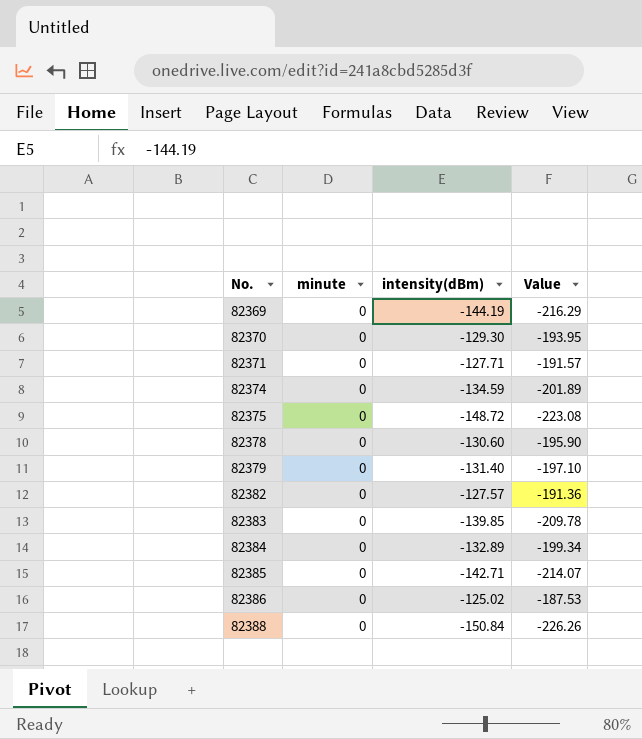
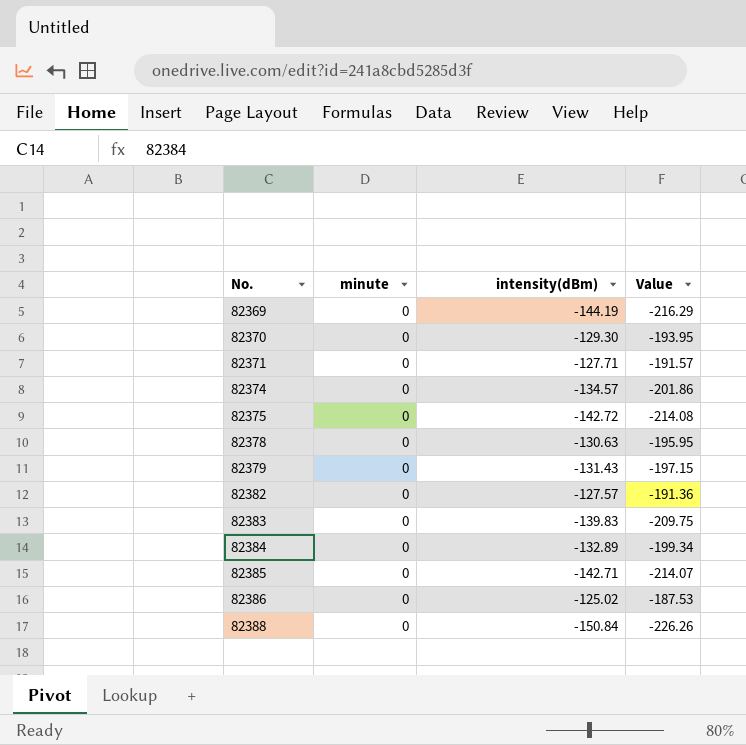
82374 | intensity(dBm): -134.59 -> -134.57
82374 | Value: -201.89 -> -201.86
82375 | intensity(dBm): -148.72 -> -142.72
82375 | Value: -223.08 -> -214.08
82378 | intensity(dBm): -130.60 -> -130.63
82378 | Value: -195.90 -> -195.95
82379 | intensity(dBm): -131.40 -> -131.43
82379 | Value: -197.10 -> -197.15
82383 | intensity(dBm): -139.85 -> -139.83
82383 | Value: -209.78 -> -209.75

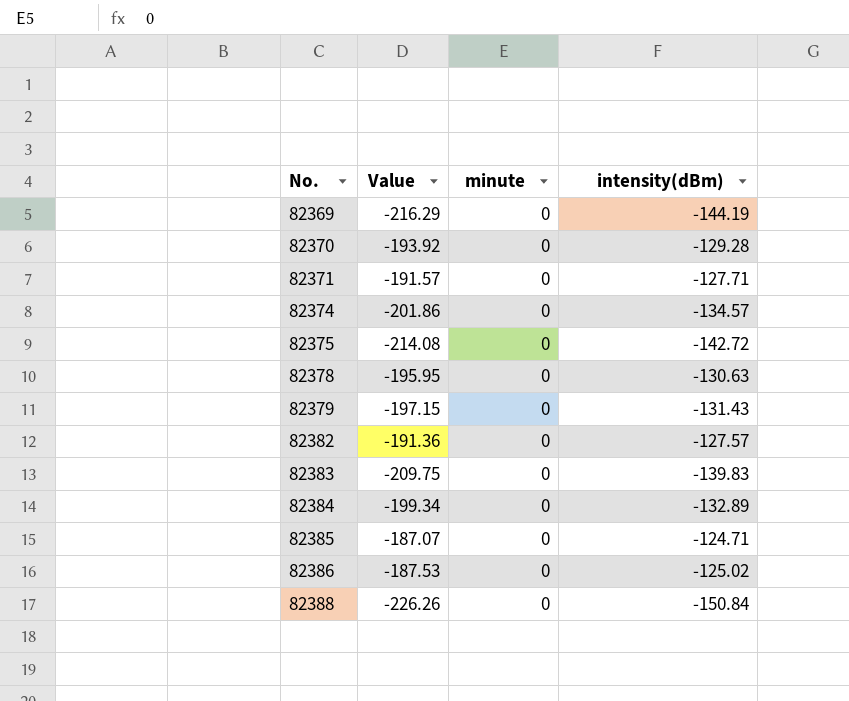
column Value | position: 4 -> 2
82370 | Value: -193.95 -> -193.92
82370 | intensity(dBm): -129.30 -> -129.28
82385 | Value: -214.07 -> -187.07
82385 | intensity(dBm): -142.71 -> -124.71

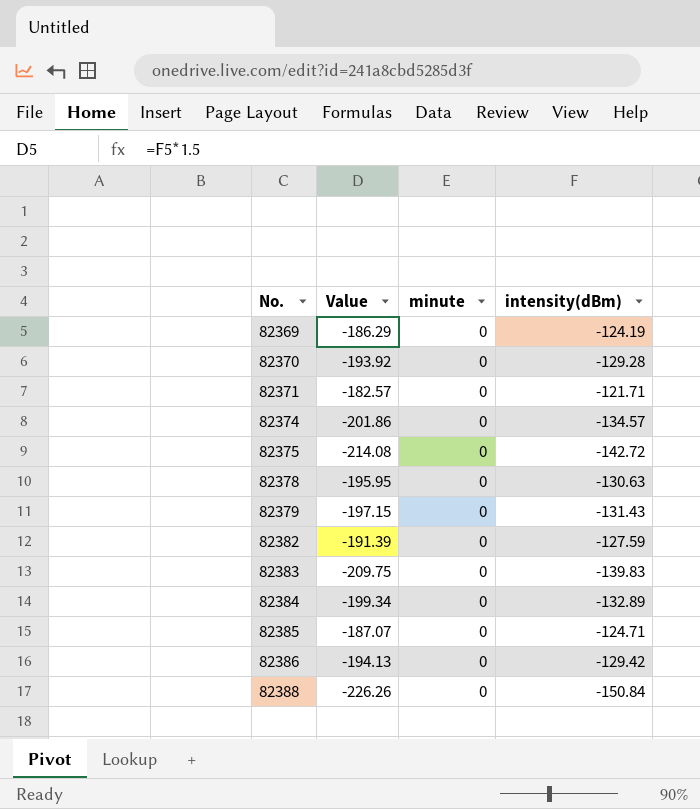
82369 | Value: -216.29 -> -186.29
82369 | intensity(dBm): -144.19 -> -124.19
82371 | Value: -191.57 -> -182.57
82371 | intensity(dBm): -127.71 -> -121.71
82382 | Value: -191.36 -> -191.39
82382 | intensity(dBm): -127.57 -> -127.59
82386 | Value: -187.53 -> -194.13
82386 | intensity(dBm): -125.02 -> -129.42

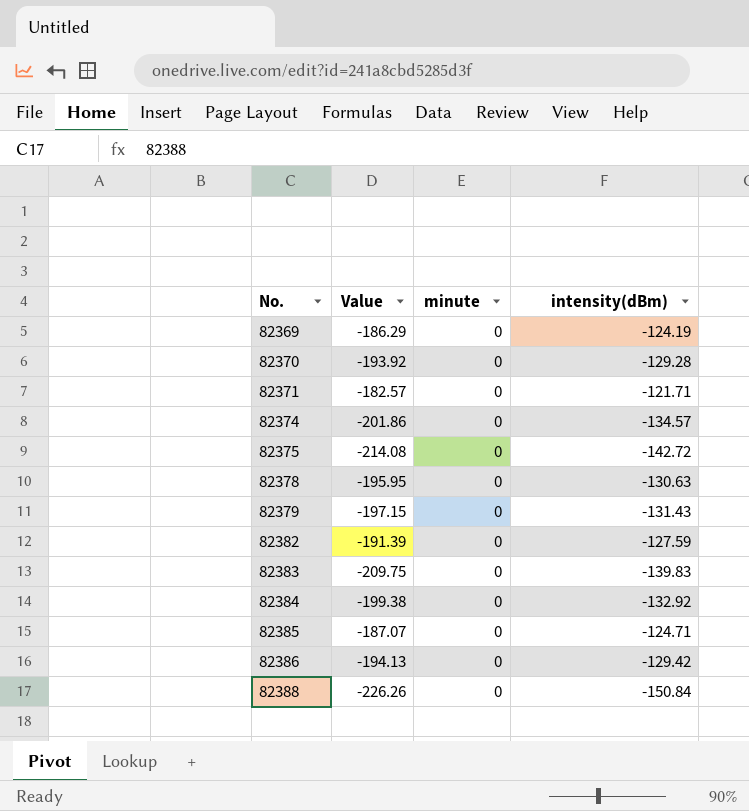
82384 | Value: -199.34 -> -199.38
82384 | intensity(dBm): -132.89 -> -132.92

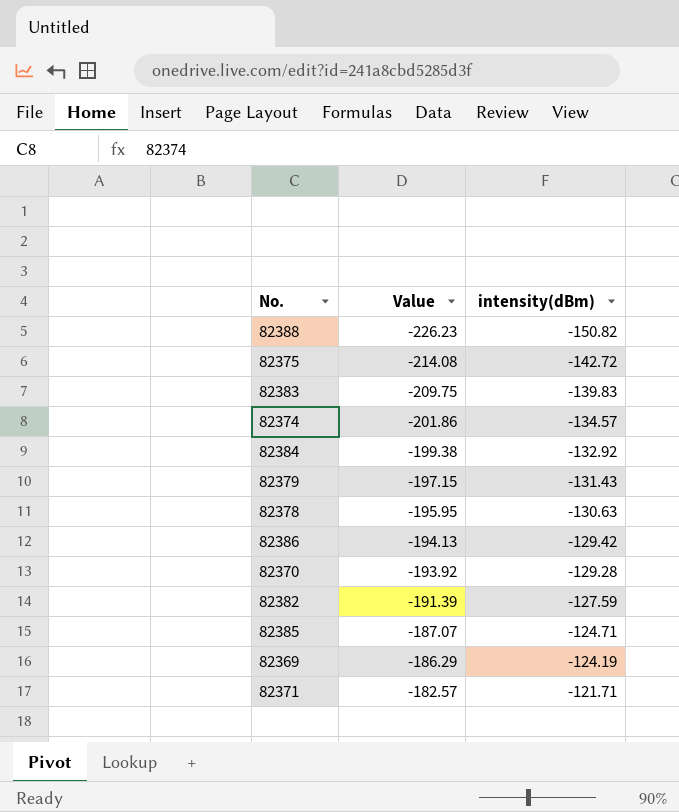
row order: No. ascending -> Value ascending
column minute | position: 3 -> none
82388 | Value: -226.26 -> -226.23
82388 | intensity(dBm): -150.84 -> -150.82

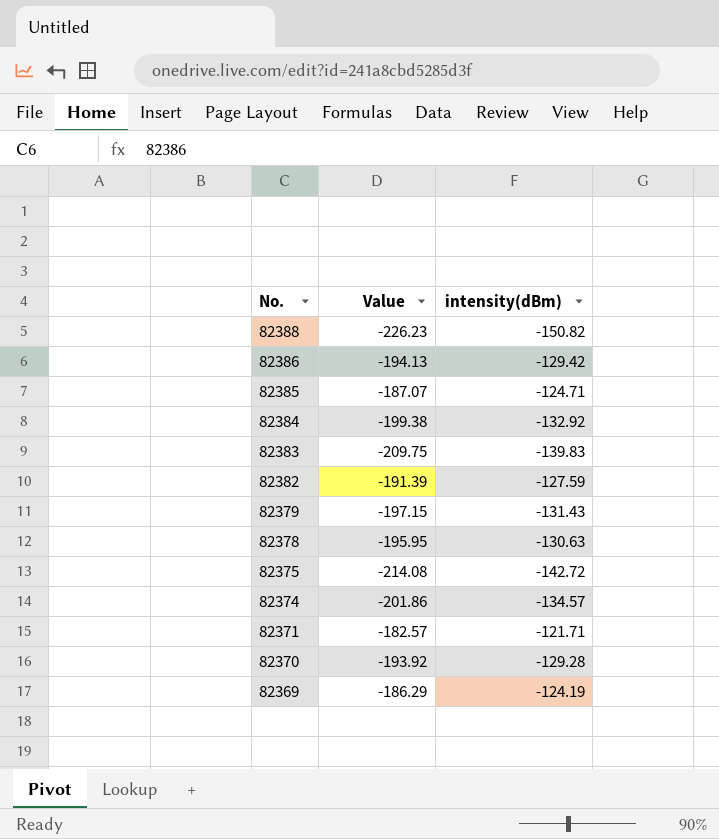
row order: Value ascending -> No. descending

